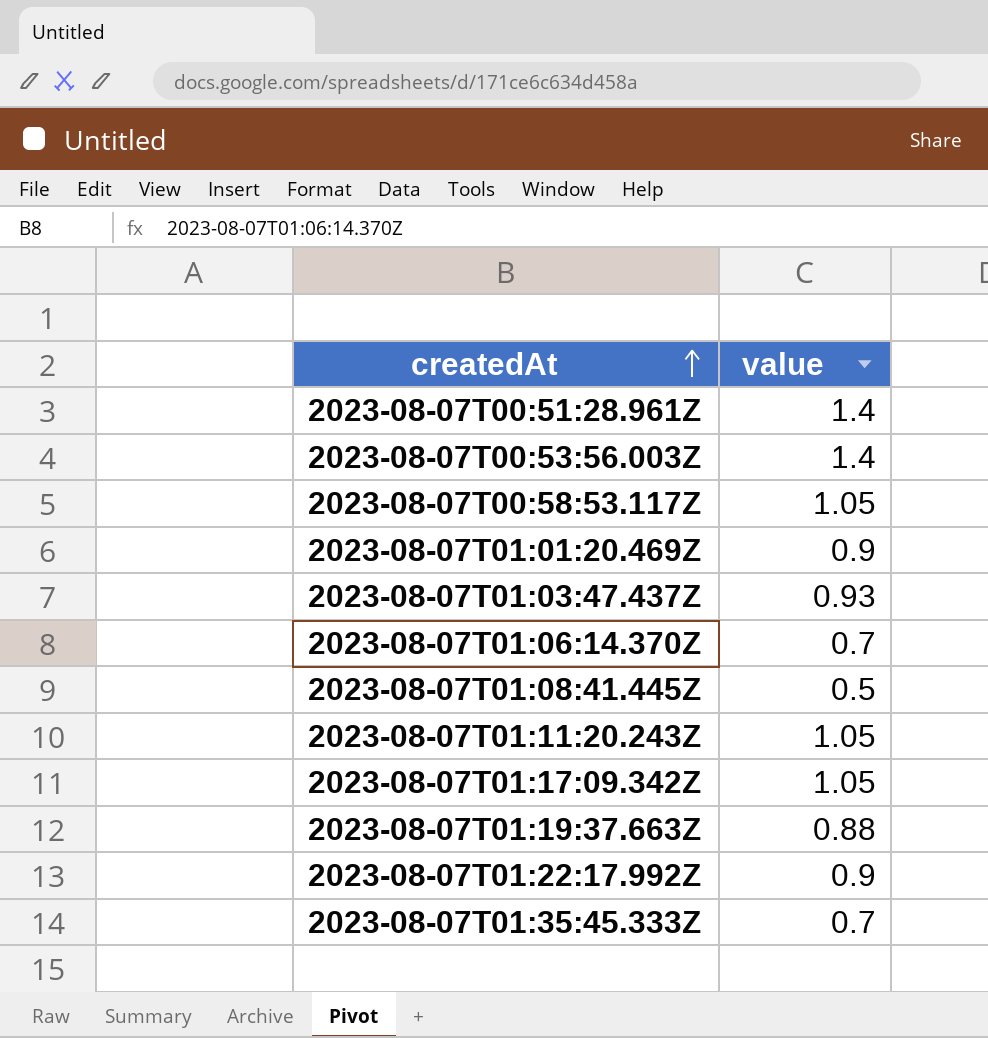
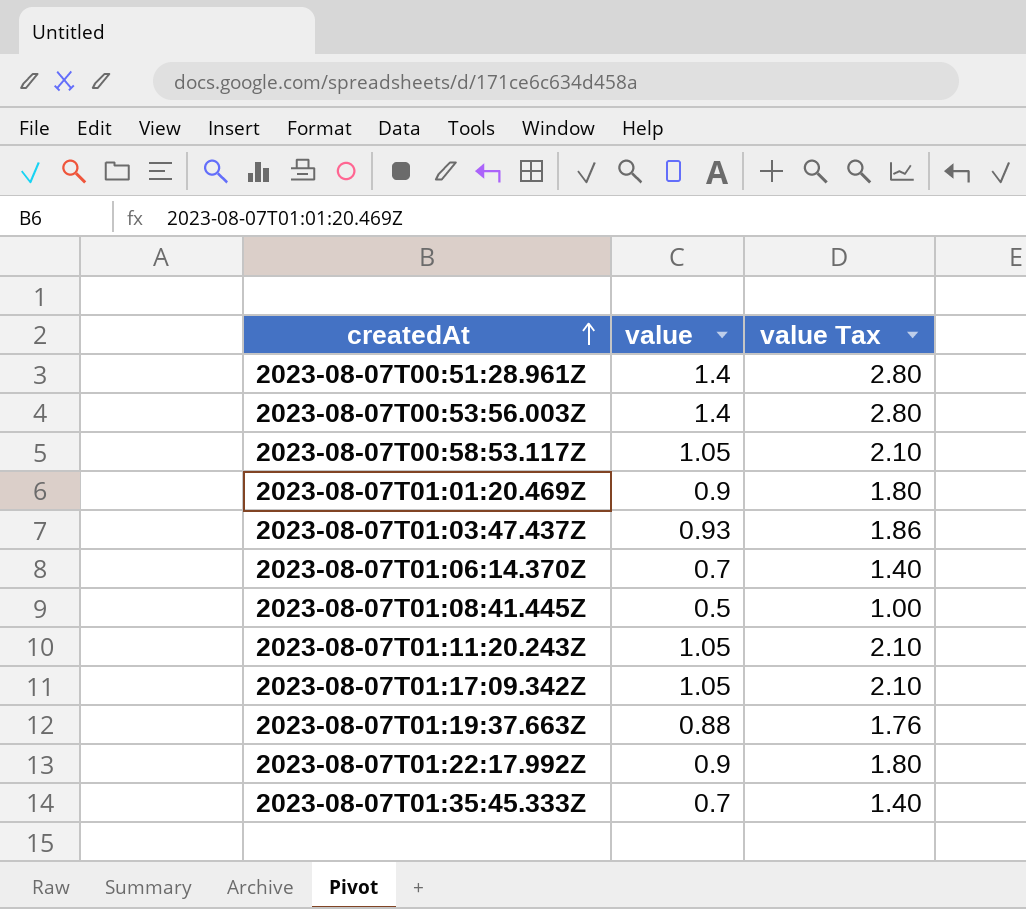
column value Tax | formula: none -> [value] * 2

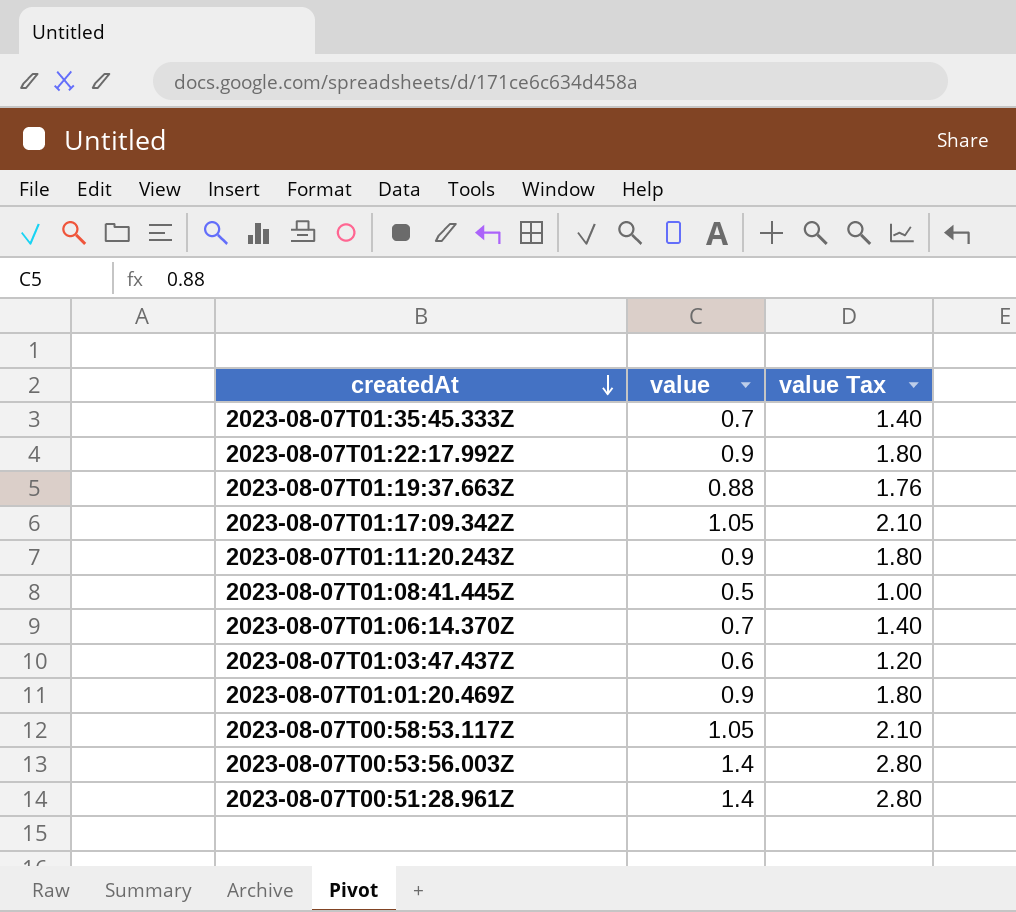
row order: createdAt ascending -> createdAt descending
2023-08-07T01:11:20.243Z | value: 1.05 -> 0.9
2023-08-07T01:11:20.243Z | value Tax: 2.10 -> 1.80
2023-08-07T01:03:47.437Z | value: 0.93 -> 0.6
2023-08-07T01:03:47.437Z | value Tax: 1.86 -> 1.20

